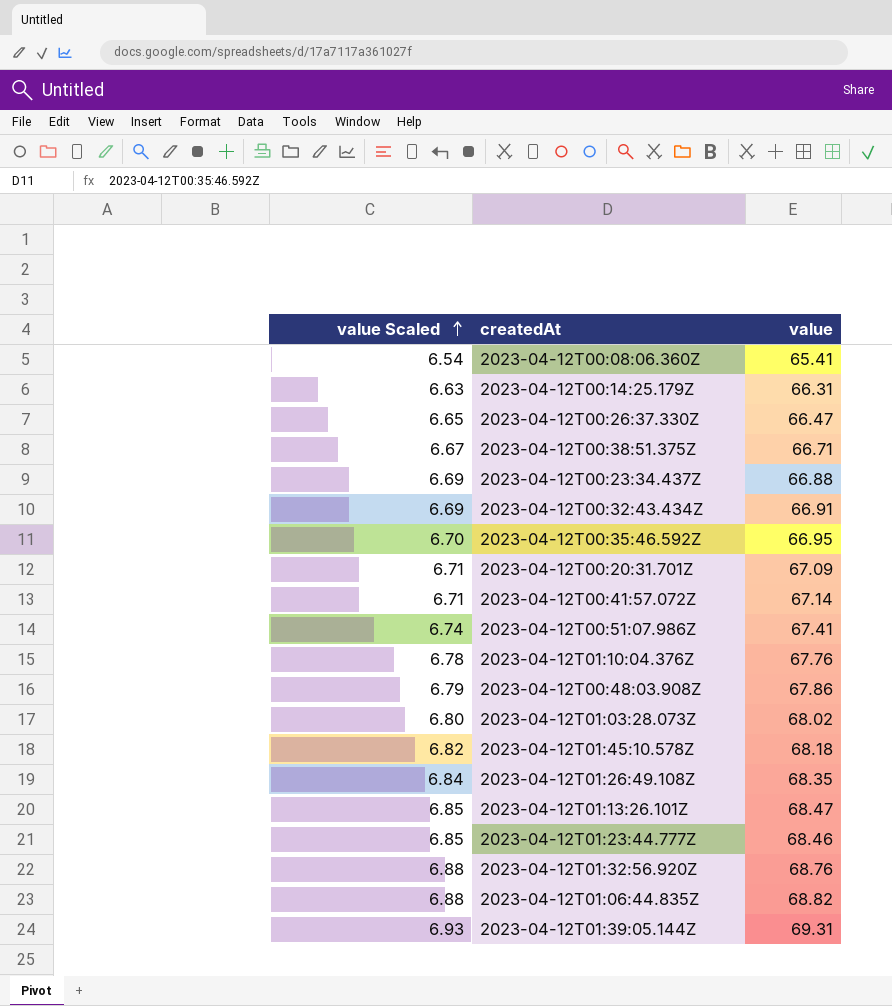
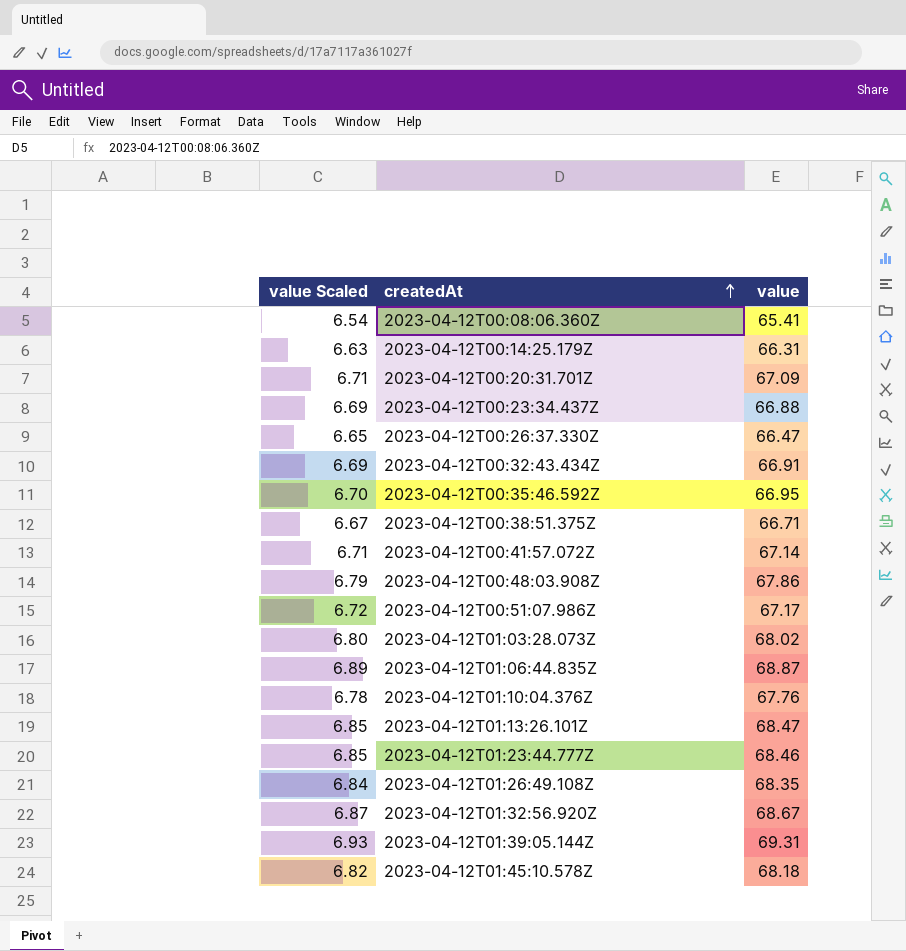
row order: value Scaled ascending -> createdAt ascending
2023-04-12T00:51:07.986Z | value Scaled: 6.74 -> 6.72
2023-04-12T00:51:07.986Z | value: 67.41 -> 67.17
2023-04-12T01:06:44.835Z | value Scaled: 6.88 -> 6.89
2023-04-12T01:06:44.835Z | value: 68.82 -> 68.87
2023-04-12T01:32:56.920Z | value Scaled: 6.88 -> 6.87
2023-04-12T01:32:56.920Z | value: 68.76 -> 68.67

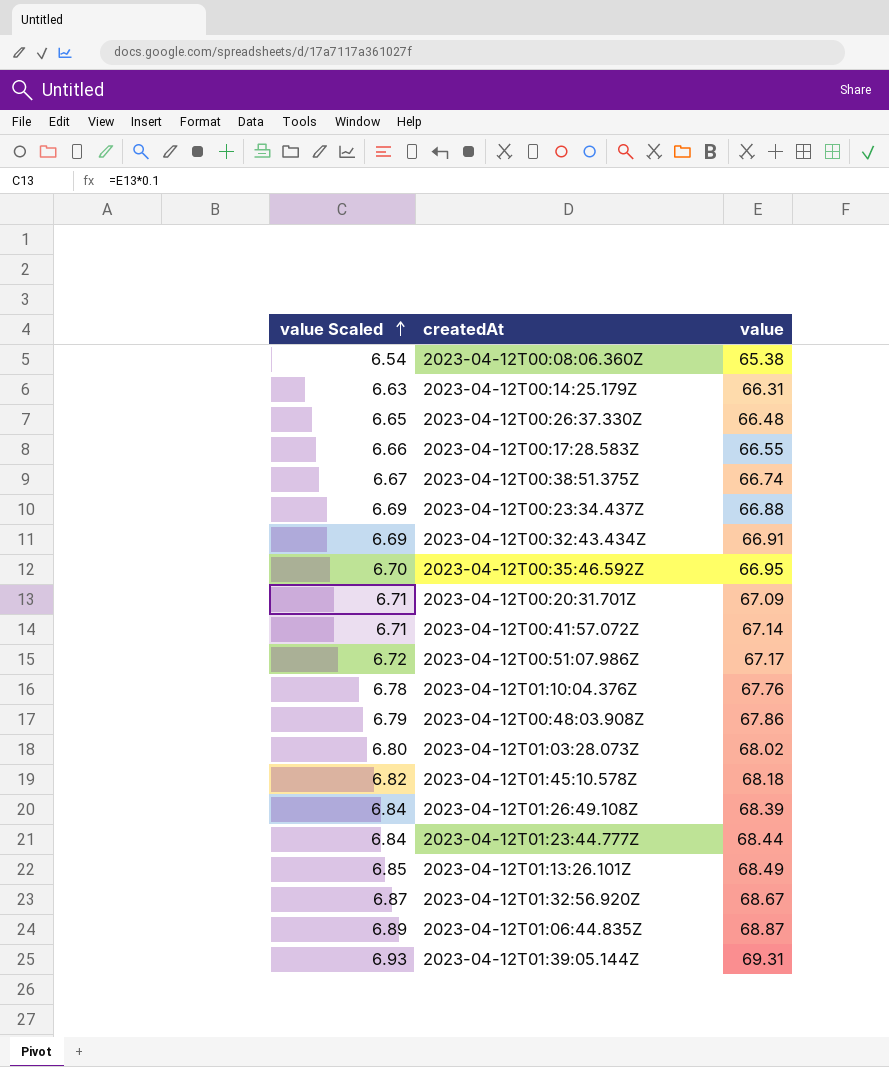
row order: createdAt ascending -> value Scaled ascending
2023-04-12T00:08:06.360Z | value: 65.41 -> 65.38
2023-04-12T00:26:37.330Z | value: 66.47 -> 66.48
row 2023-04-12T00:17:28.583Z: none -> 6.66 | 66.55
2023-04-12T00:38:51.375Z | value: 66.71 -> 66.74
2023-04-12T01:26:49.108Z | value: 68.35 -> 68.39
2023-04-12T01:23:44.777Z | value Scaled: 6.85 -> 6.84
2023-04-12T01:23:44.777Z | value: 68.46 -> 68.44
2023-04-12T01:13:26.101Z | value: 68.47 -> 68.49

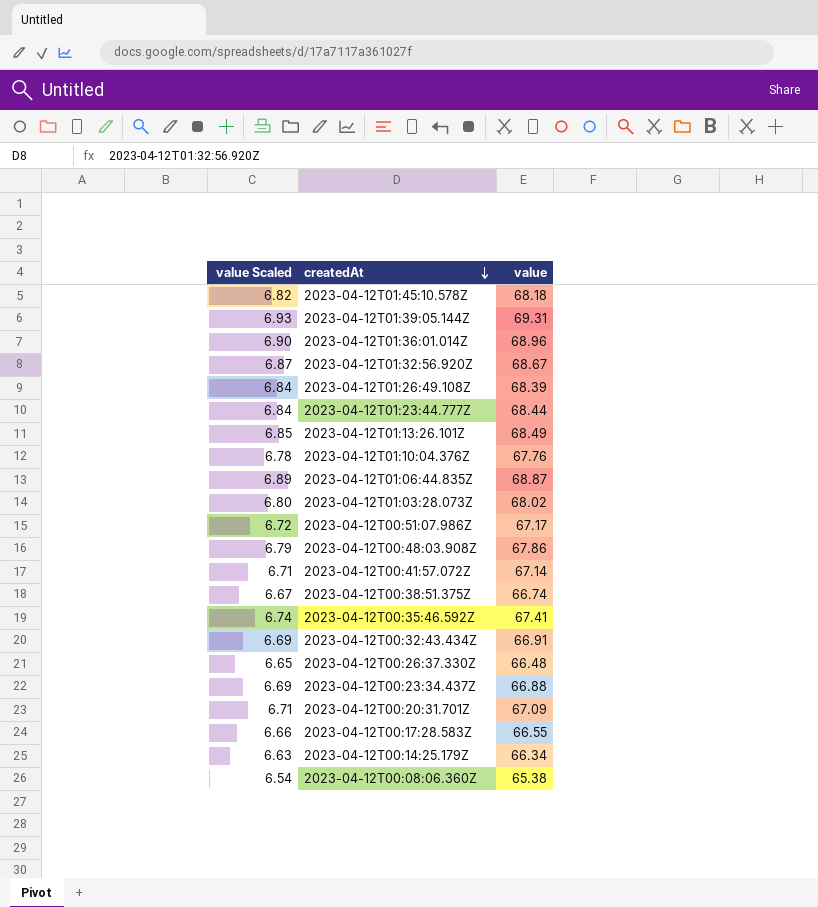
row order: value Scaled ascending -> createdAt descending
row 2023-04-12T01:36:01.014Z: none -> 6.90 | 68.96
2023-04-12T00:35:46.592Z | value Scaled: 6.70 -> 6.74
2023-04-12T00:35:46.592Z | value: 66.95 -> 67.41
2023-04-12T00:14:25.179Z | value: 66.31 -> 66.34

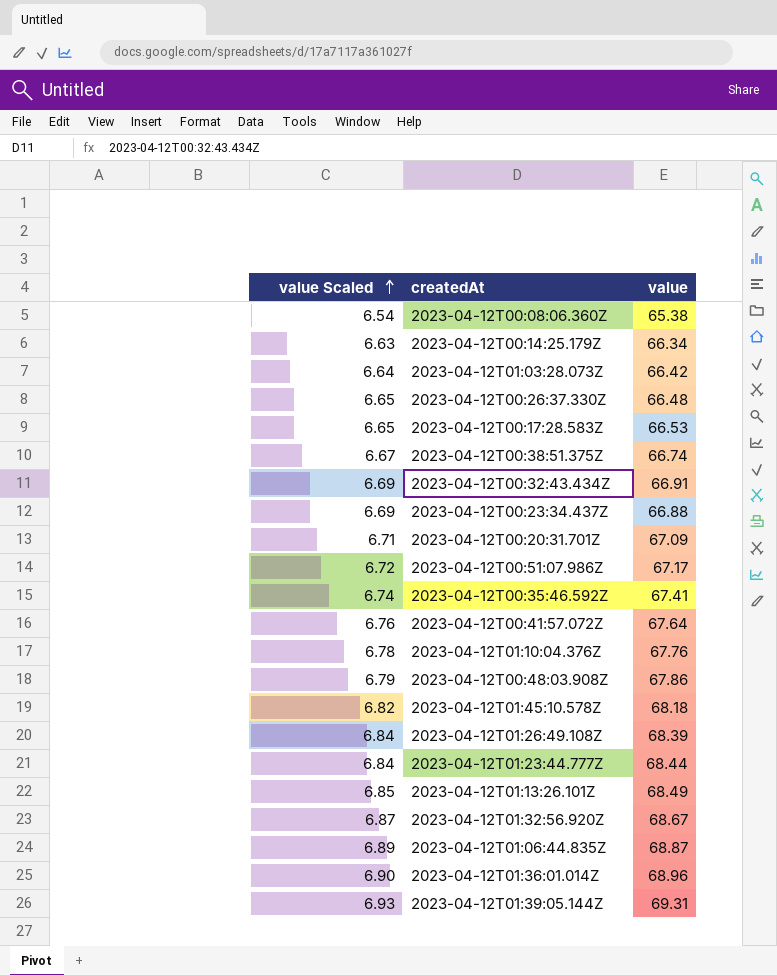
row order: createdAt descending -> value Scaled ascending
2023-04-12T01:03:28.073Z | value Scaled: 6.80 -> 6.64
2023-04-12T01:03:28.073Z | value: 68.02 -> 66.42
2023-04-12T00:17:28.583Z | value Scaled: 6.66 -> 6.65
2023-04-12T00:17:28.583Z | value: 66.55 -> 66.53
2023-04-12T00:41:57.072Z | value Scaled: 6.71 -> 6.76
2023-04-12T00:41:57.072Z | value: 67.14 -> 67.64

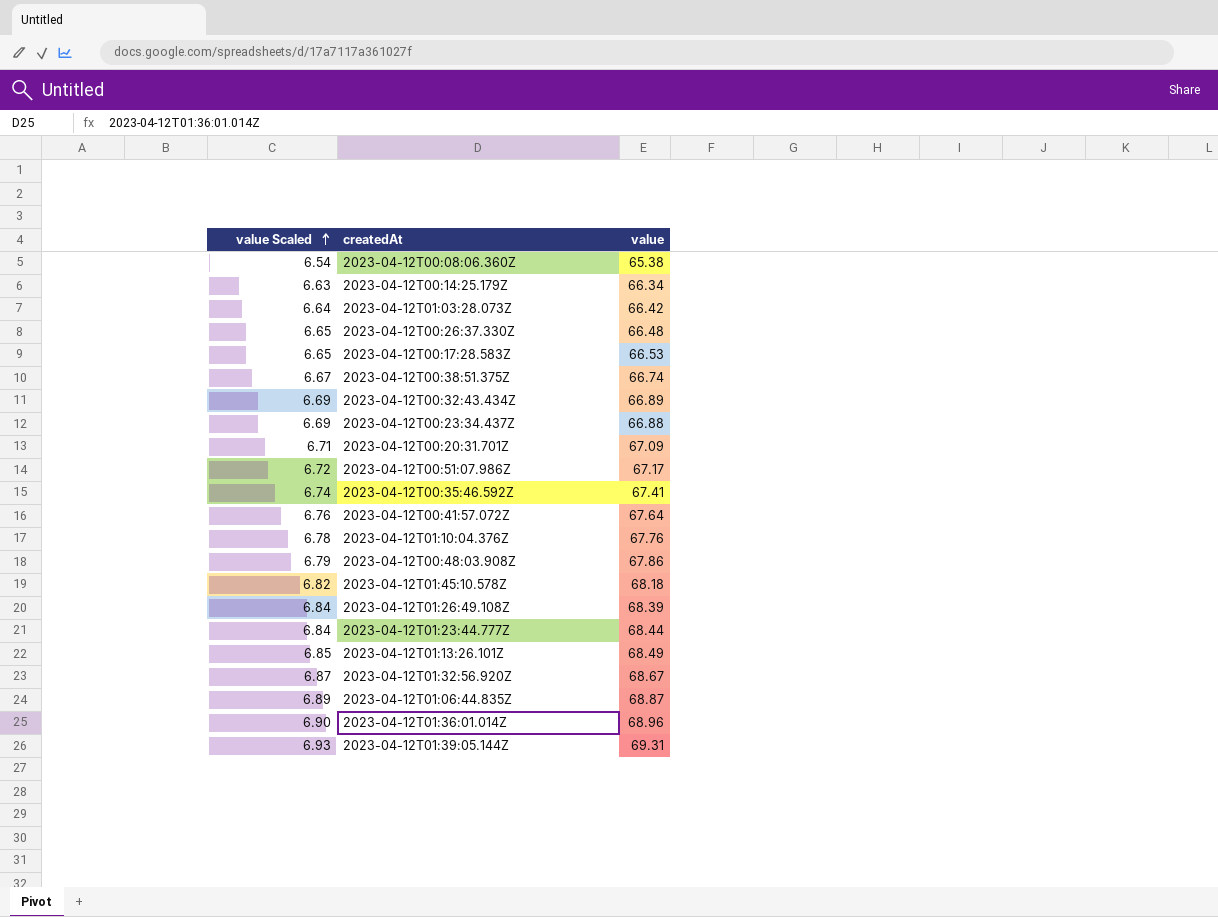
2023-04-12T00:32:43.434Z | value: 66.91 -> 66.89

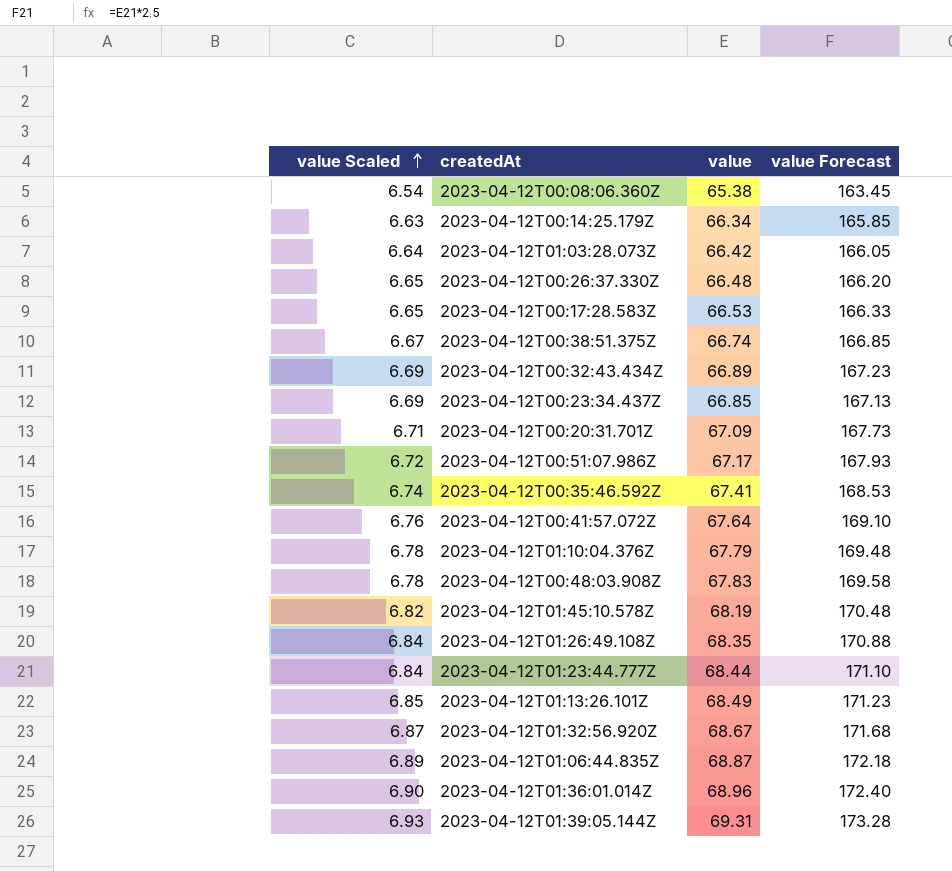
column value Forecast | formula: none -> [value] * 2.5
2023-04-12T00:23:34.437Z | value: 66.88 -> 66.85
2023-04-12T01:10:04.376Z | value: 67.76 -> 67.79
2023-04-12T00:48:03.908Z | value Scaled: 6.79 -> 6.78
2023-04-12T00:48:03.908Z | value: 67.86 -> 67.83
2023-04-12T01:45:10.578Z | value: 68.18 -> 68.19
2023-04-12T01:26:49.108Z | value: 68.39 -> 68.35

